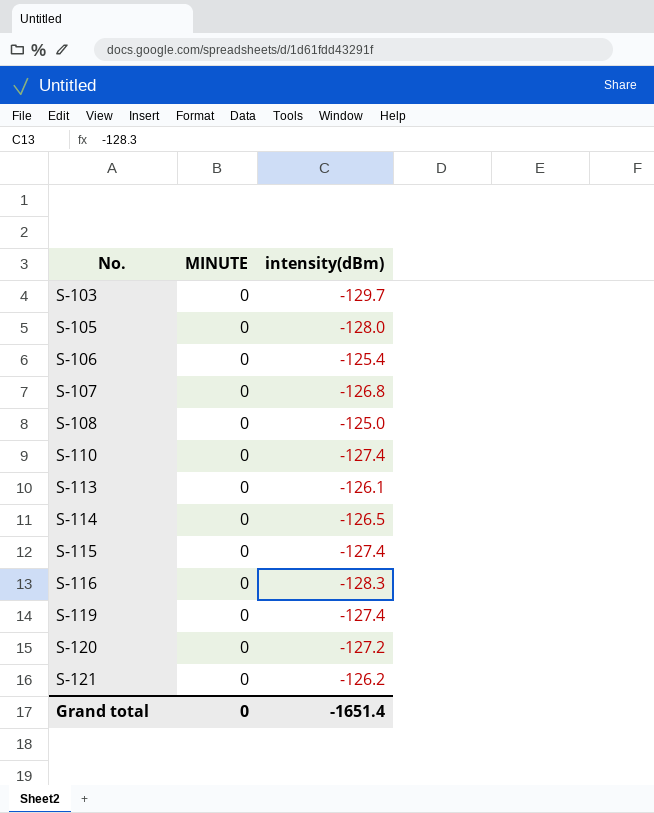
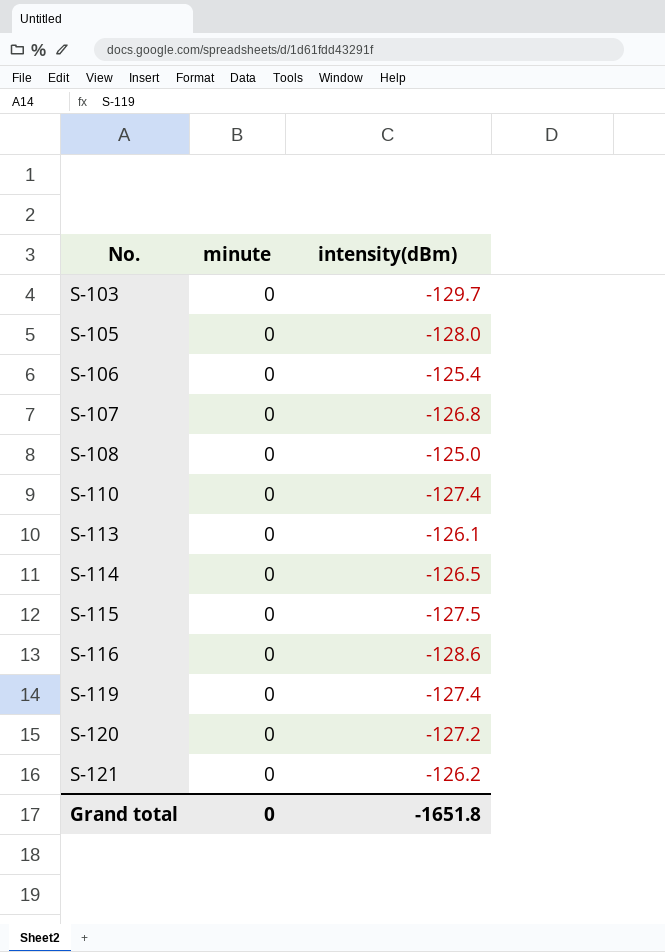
column name: MINUTE -> minute
S-115 | intensity(dBm): -127.4 -> -127.5
S-116 | intensity(dBm): -128.3 -> -128.6
Grand total | intensity(dBm): -1651.4 -> -1651.8

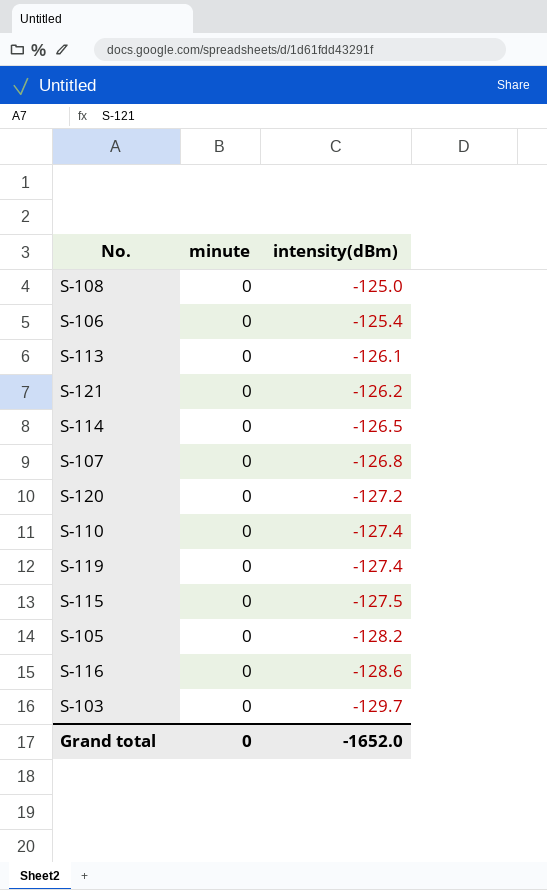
row order: No. ascending -> intensity(dBm) descending
S-105 | intensity(dBm): -128.0 -> -128.2
Grand total | intensity(dBm): -1651.8 -> -1652.0

